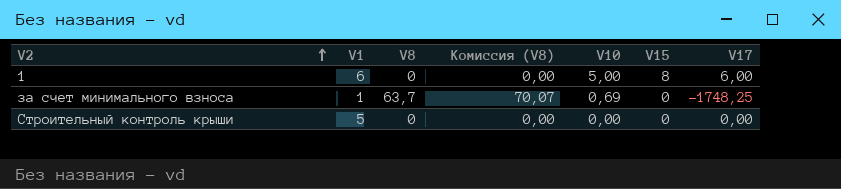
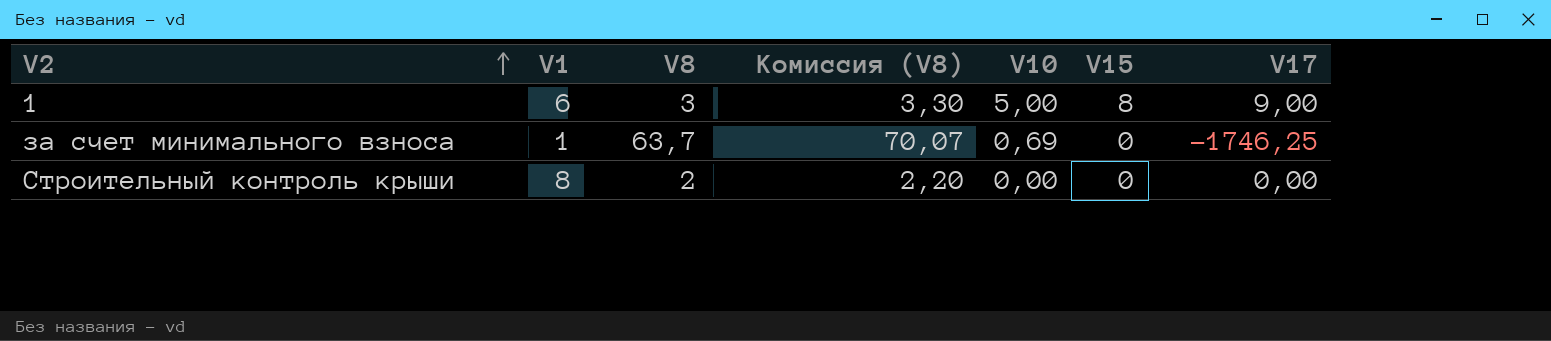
1 | V8: 0 -> 3
1 | Комиссия (V8): 0,00 -> 3,30
1 | V17: 6,00 -> 9,00
за счет минимального взноса | V17: -1748,25 -> -1746,25
Строительный контроль крыши | V1: 5 -> 8
Строительный контроль крыши | V8: 0 -> 2
Строительный контроль крыши | Комиссия (V8): 0,00 -> 2,20

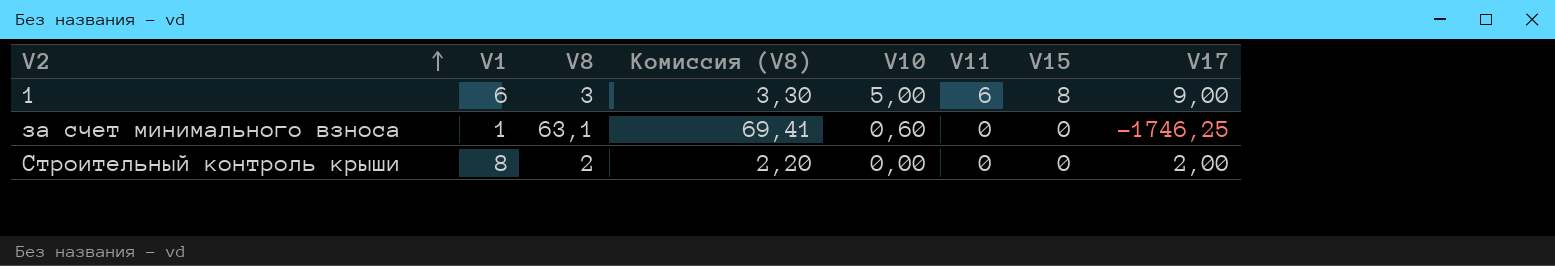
column V11 | position: none -> 6
за счет минимального взноса | V8: 63,7 -> 63,1
за счет минимального взноса | Комиссия (V8): 70,07 -> 69,41
за счет минимального взноса | V10: 0,69 -> 0,60
Строительный контроль крыши | V17: 0,00 -> 2,00

